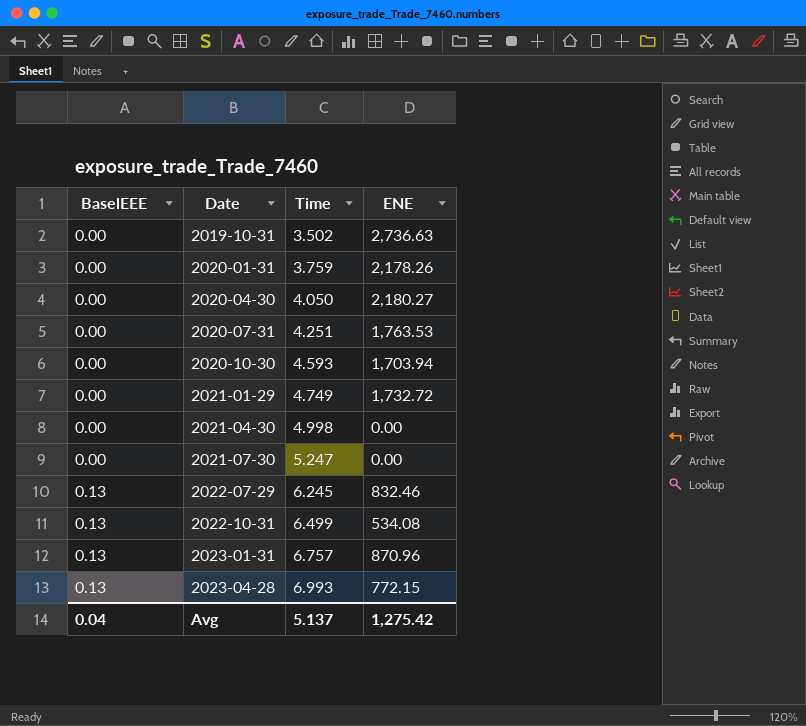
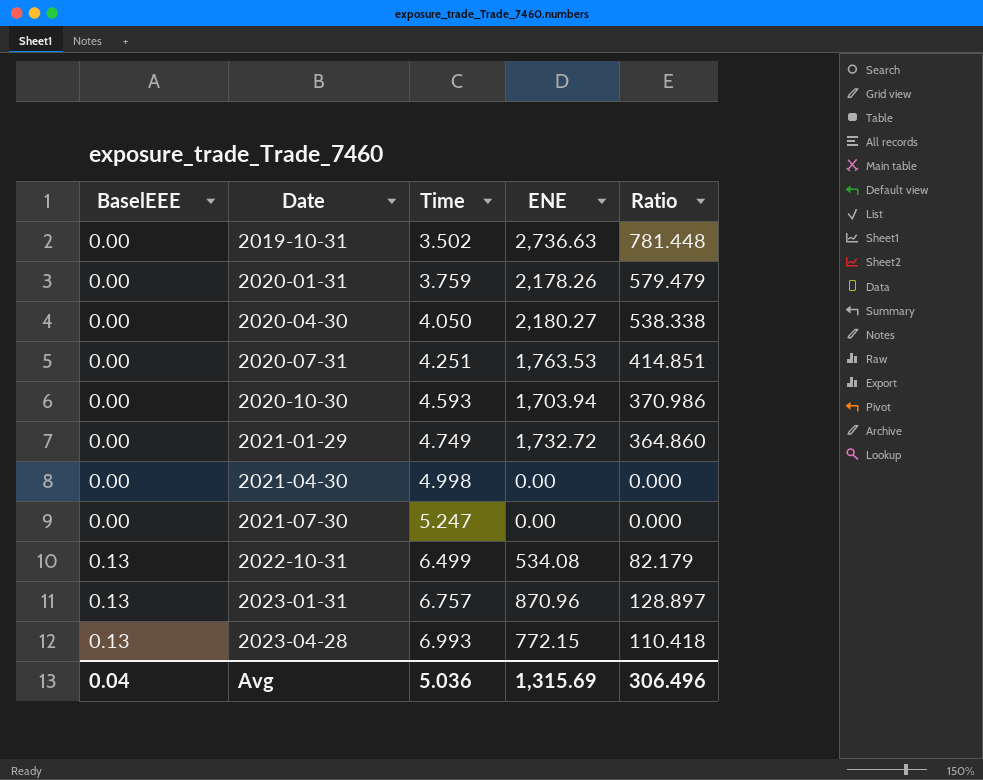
column Ratio | formula: none -> [ENE] / [Time]
row 2022-07-29: 0.13 | 6.245 | 832.46 -> none
Avg | Time: 5.137 -> 5.036
Avg | ENE: 1,275.42 -> 1,315.69

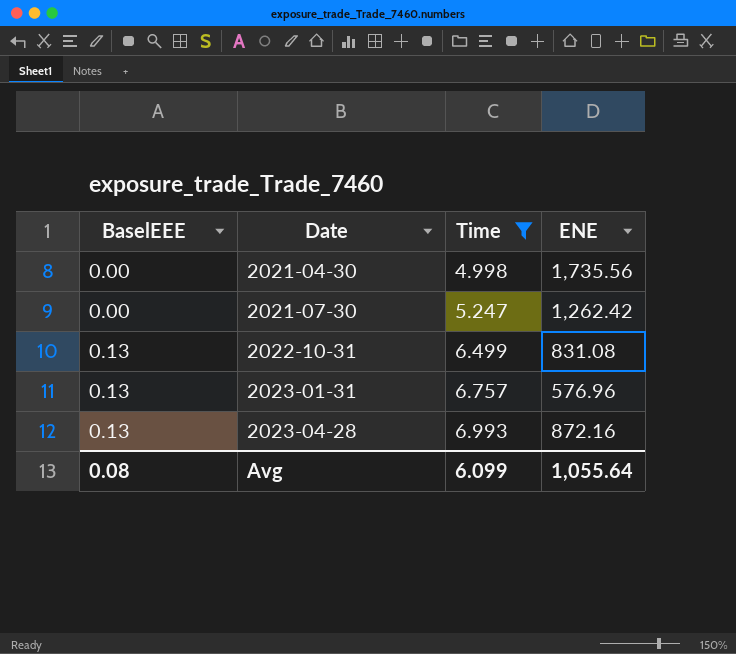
filter: none -> Time >= 4.998
column Ratio | formula: [ENE] / [Time] -> none
2021-04-30 | ENE: 0.00 -> 1,735.56
2021-07-30 | ENE: 0.00 -> 1,262.42
2022-10-31 | ENE: 534.08 -> 831.08
2023-01-31 | ENE: 870.96 -> 576.96
2023-04-28 | ENE: 772.15 -> 872.16
Avg | BaselEEE: 0.04 -> 0.08
Avg | Time: 5.036 -> 6.099
Avg | ENE: 1,315.69 -> 1,055.64

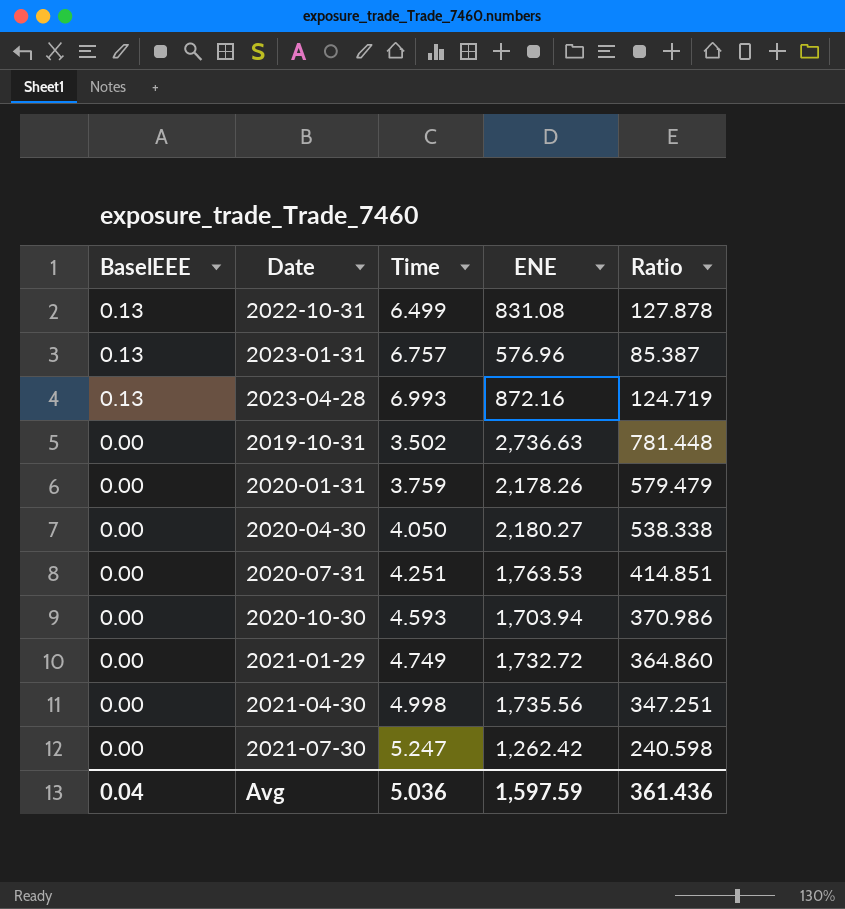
filter: Time >= 4.998 -> none
row order: BaselEEE ascending -> BaselEEE descending
column Ratio | formula: none -> [ENE] / [Time]
Avg | BaselEEE: 0.08 -> 0.04
Avg | Time: 6.099 -> 5.036
Avg | ENE: 1,055.64 -> 1,597.59

